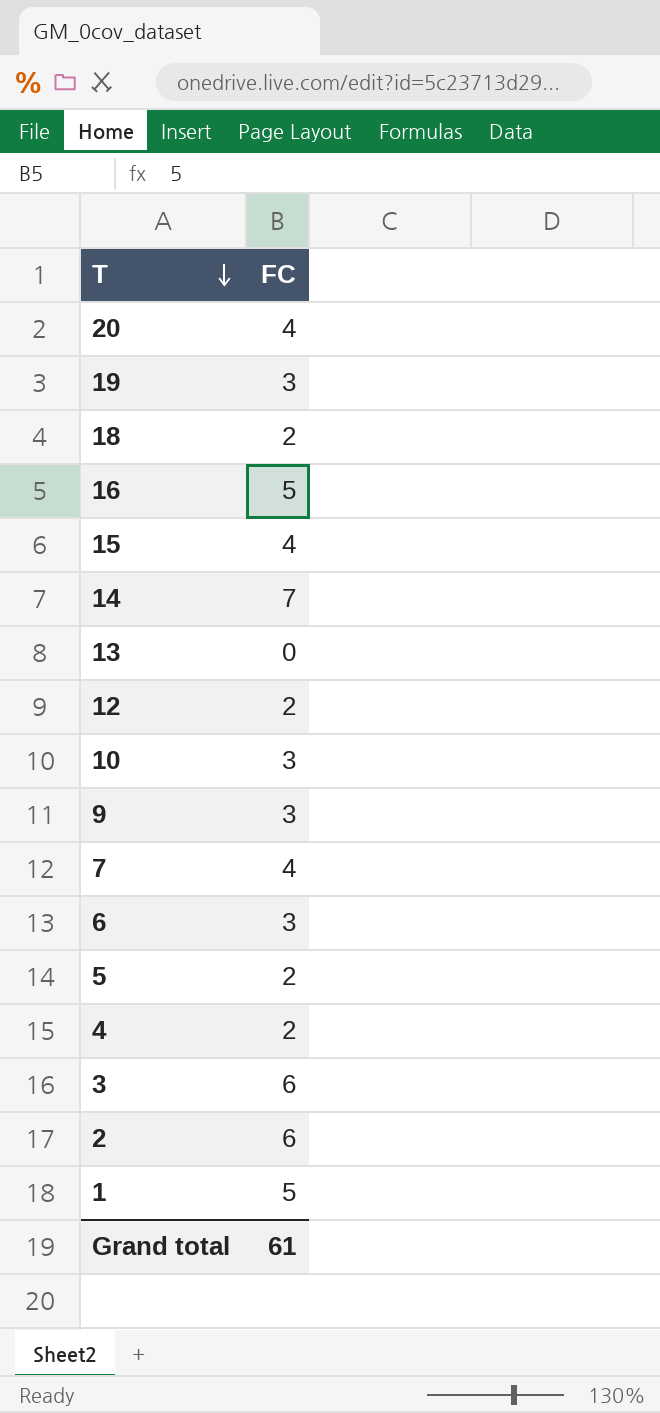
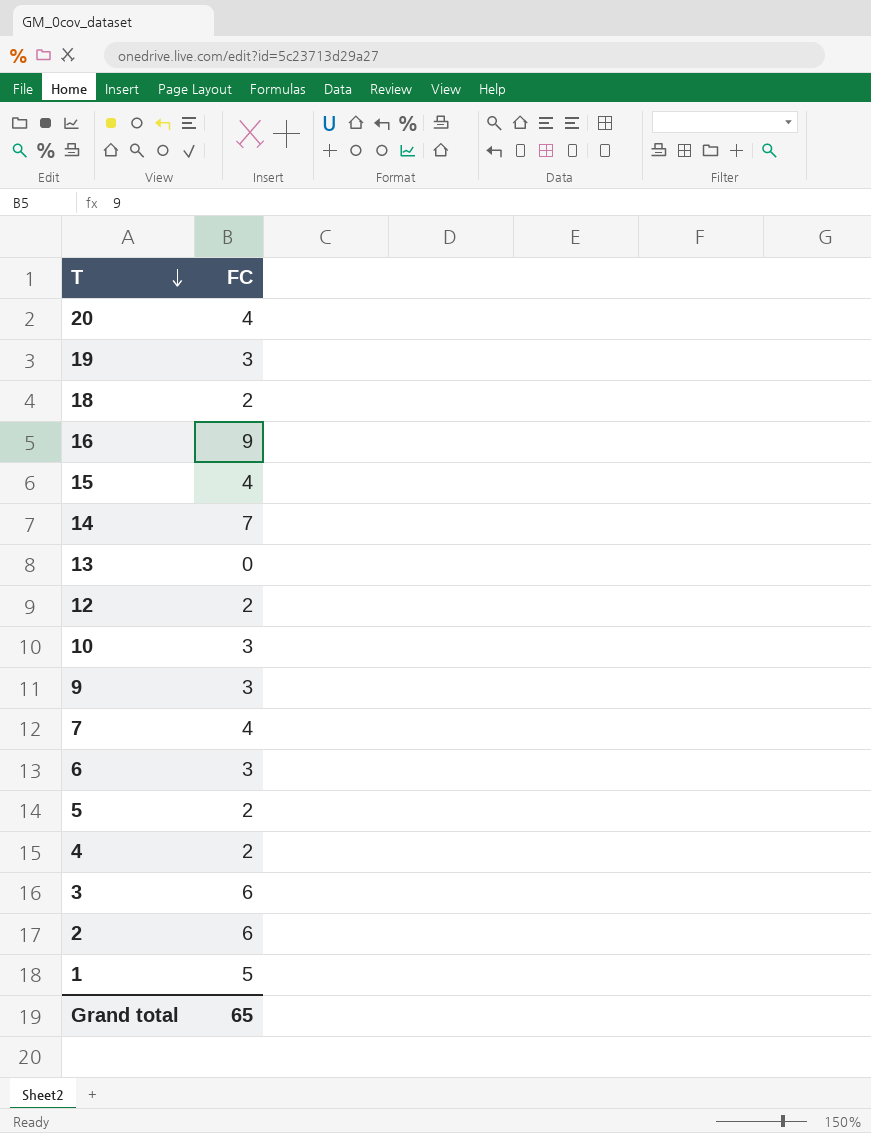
16 | FC: 5 -> 9
Grand total | FC: 61 -> 65

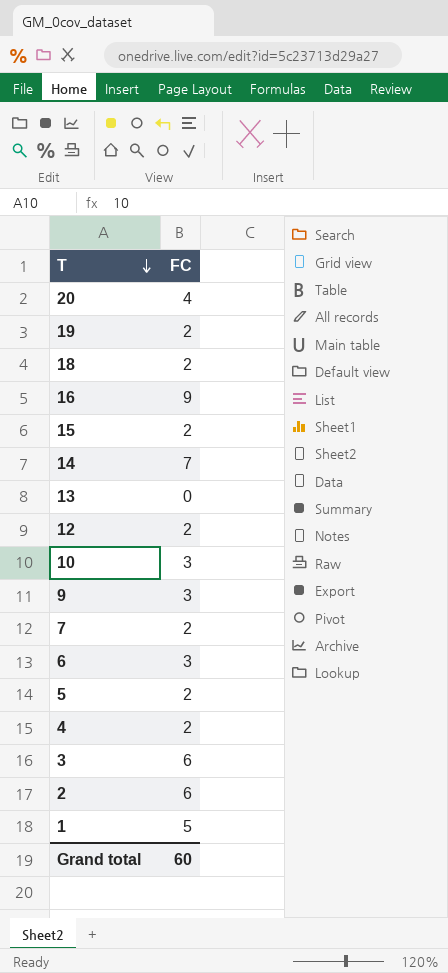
19 | FC: 3 -> 2
15 | FC: 4 -> 2
7 | FC: 4 -> 2
Grand total | FC: 65 -> 60

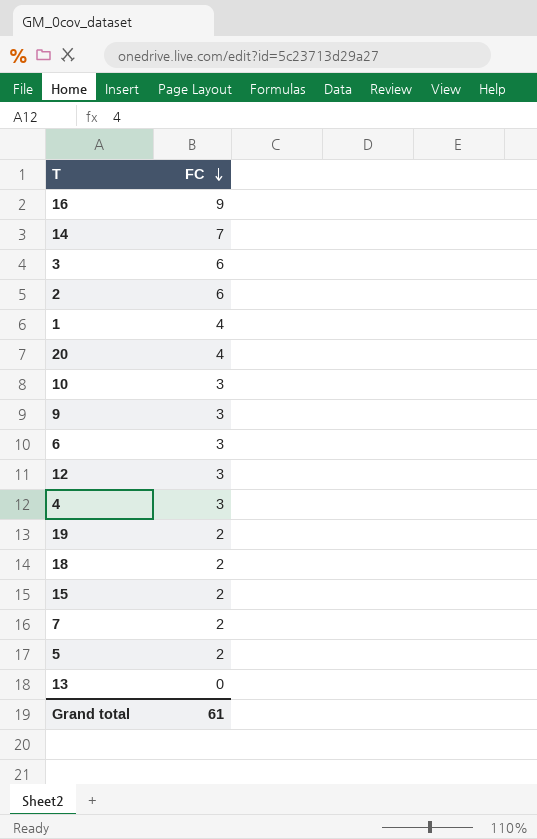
row order: T descending -> FC descending
1 | FC: 5 -> 4
12 | FC: 2 -> 3
4 | FC: 2 -> 3
Grand total | FC: 60 -> 61

